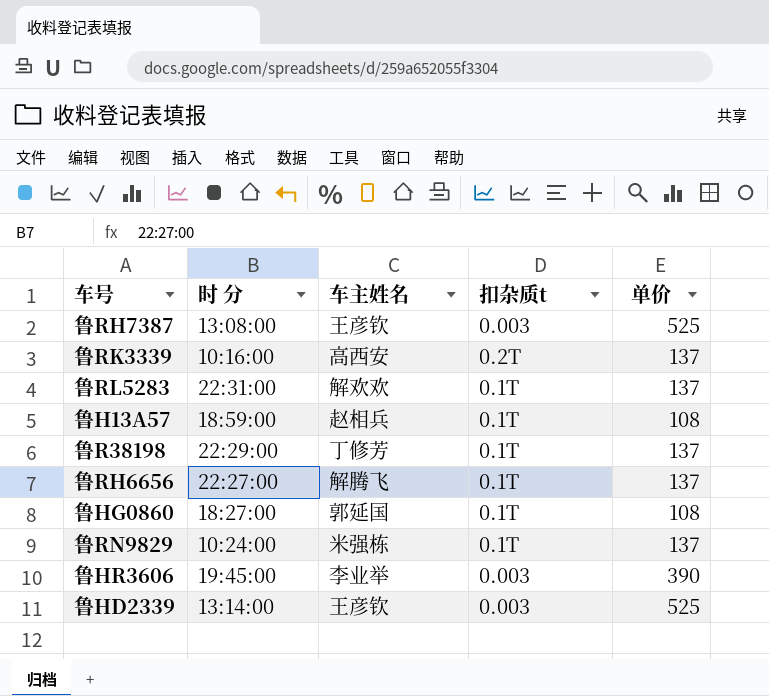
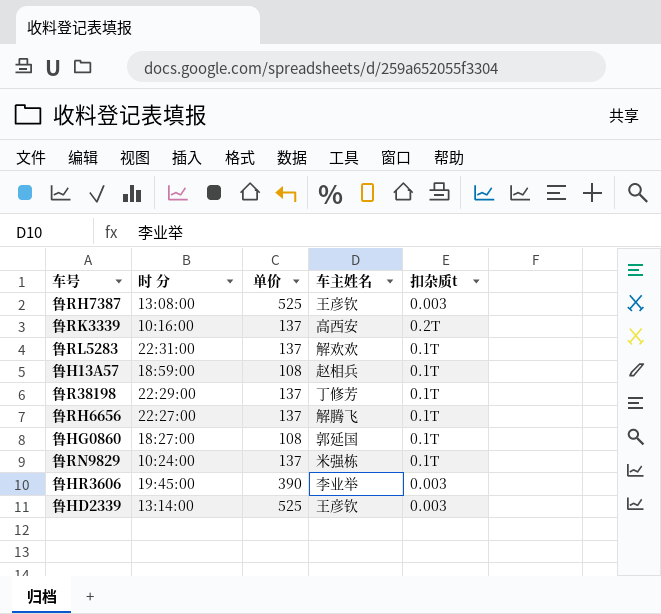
column 单价 | position: 5 -> 3

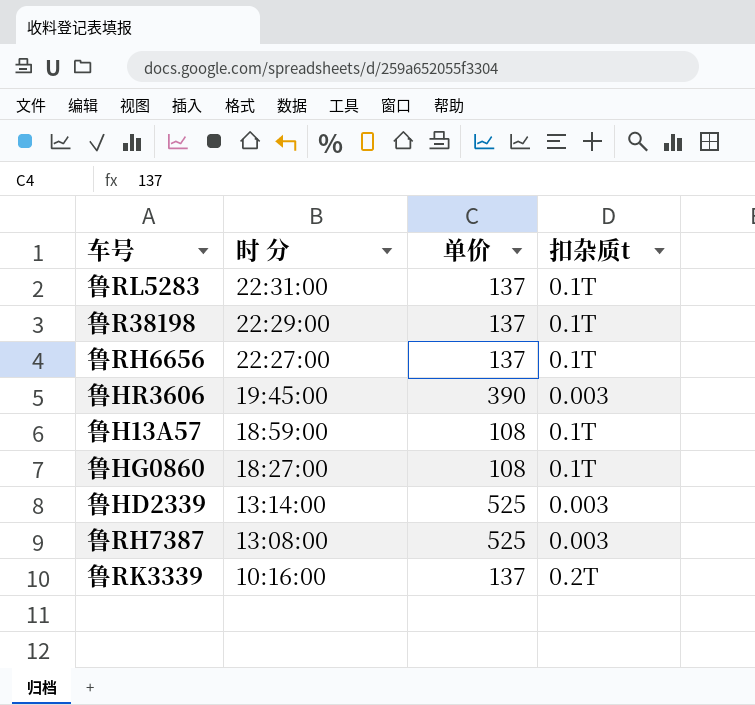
row order: none -> 时 分 descending
column 车主姓名 | position: 4 -> none
row 鲁RN9829: 10:24:00 | 137 | 米强栋 | 0.1T -> none

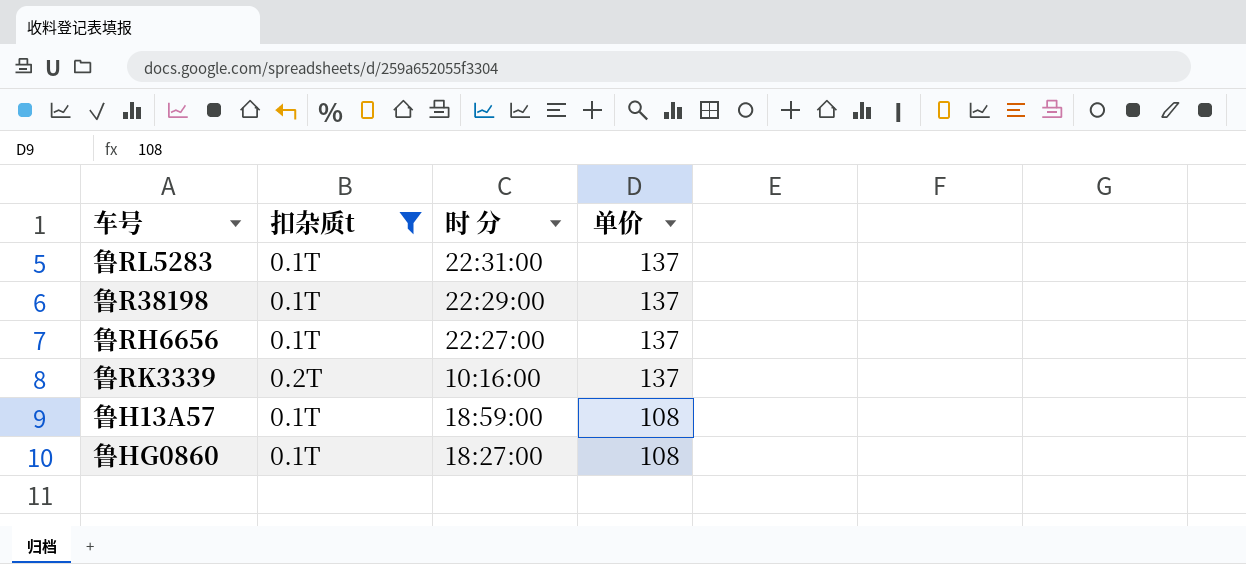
filter: none -> 扣杂质t != 0.003
row order: 时 分 descending -> 单价 descending
column 扣杂质t | position: 4 -> 2

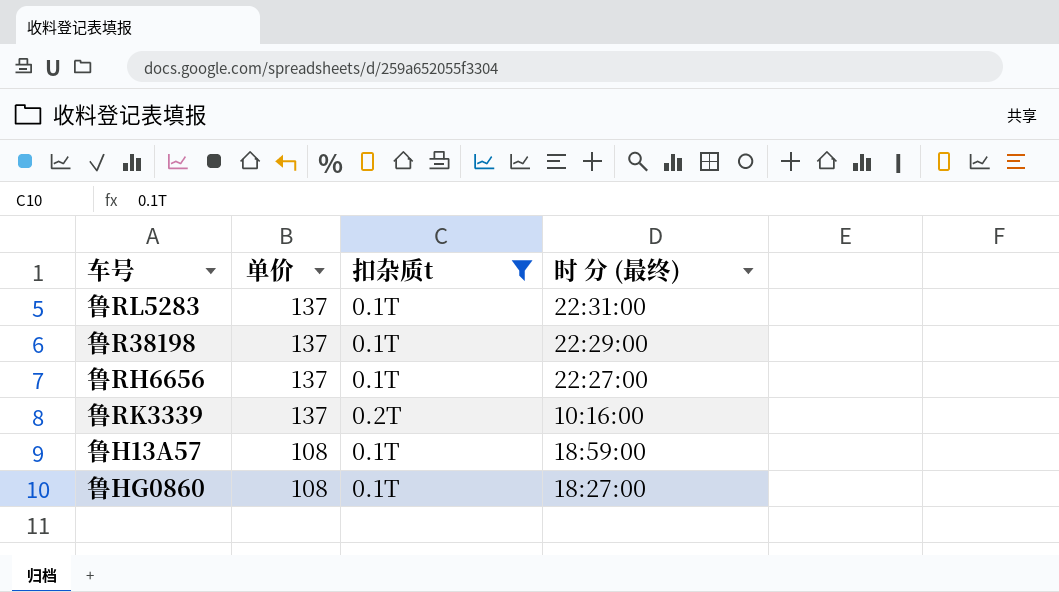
column 单价 | position: 4 -> 2
column name: 时 分 -> 时 分 (最终)

